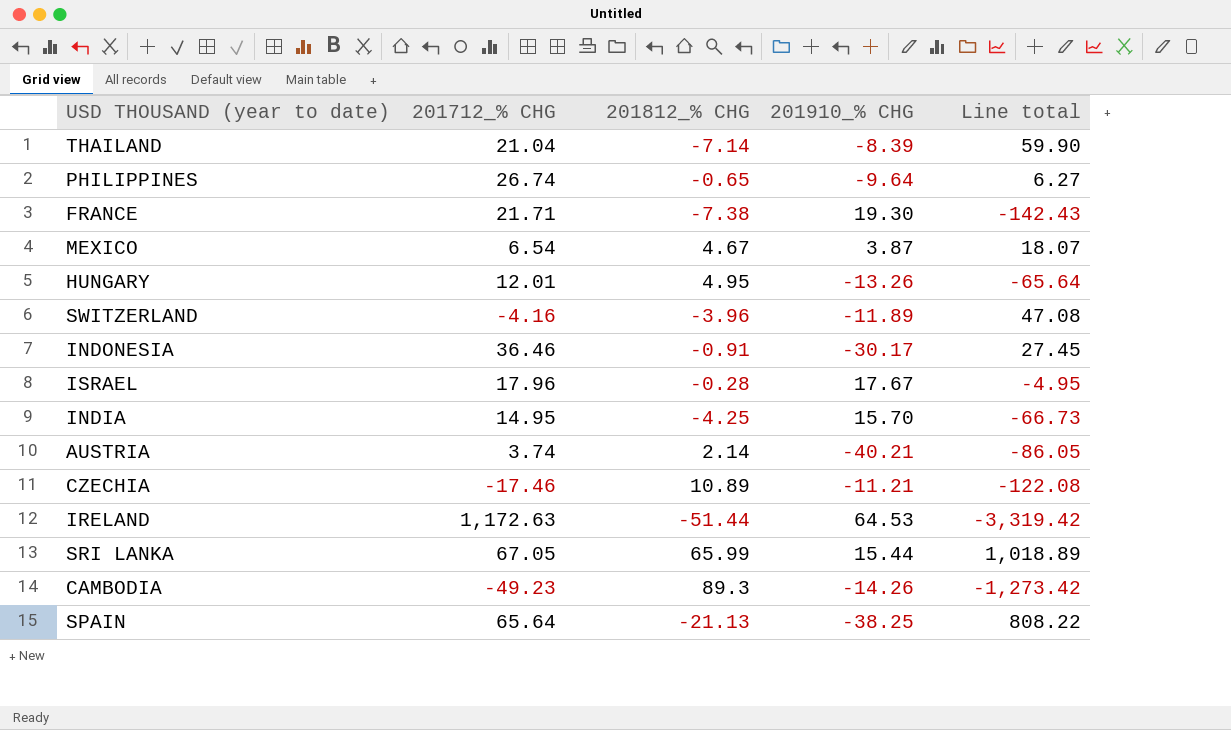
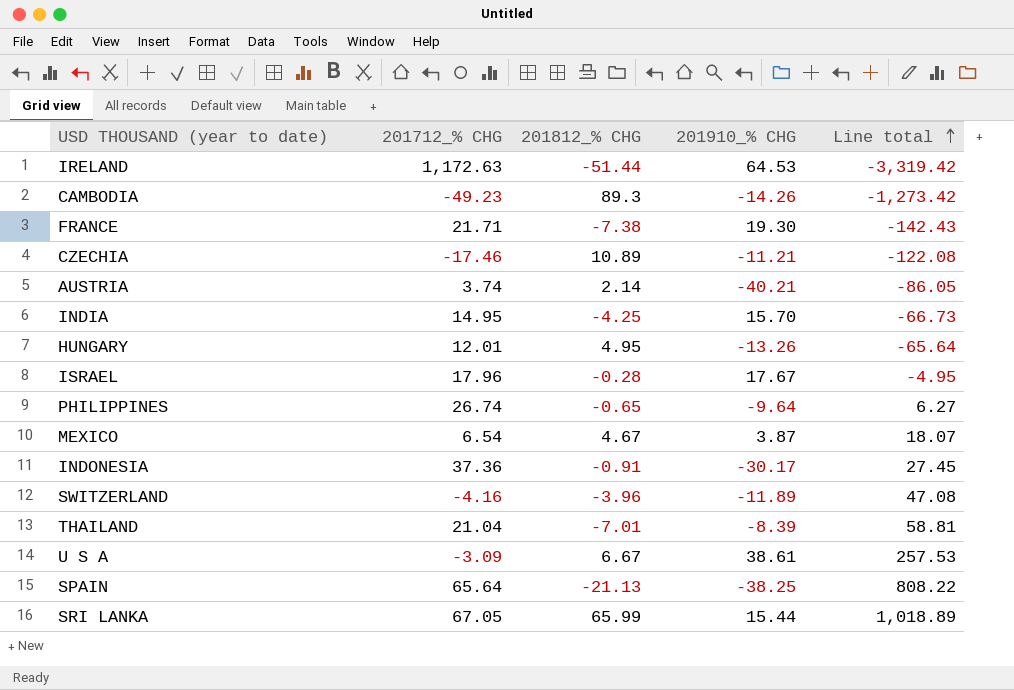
row order: none -> Line total ascending
INDONESIA | 201712_% CHG: 36.46 -> 37.36
THAILAND | 201812_% CHG: -7.14 -> -7.01
THAILAND | Line total: 59.90 -> 58.81
row U S A: none -> -3.09 | 6.67 | 38.61 | 257.53

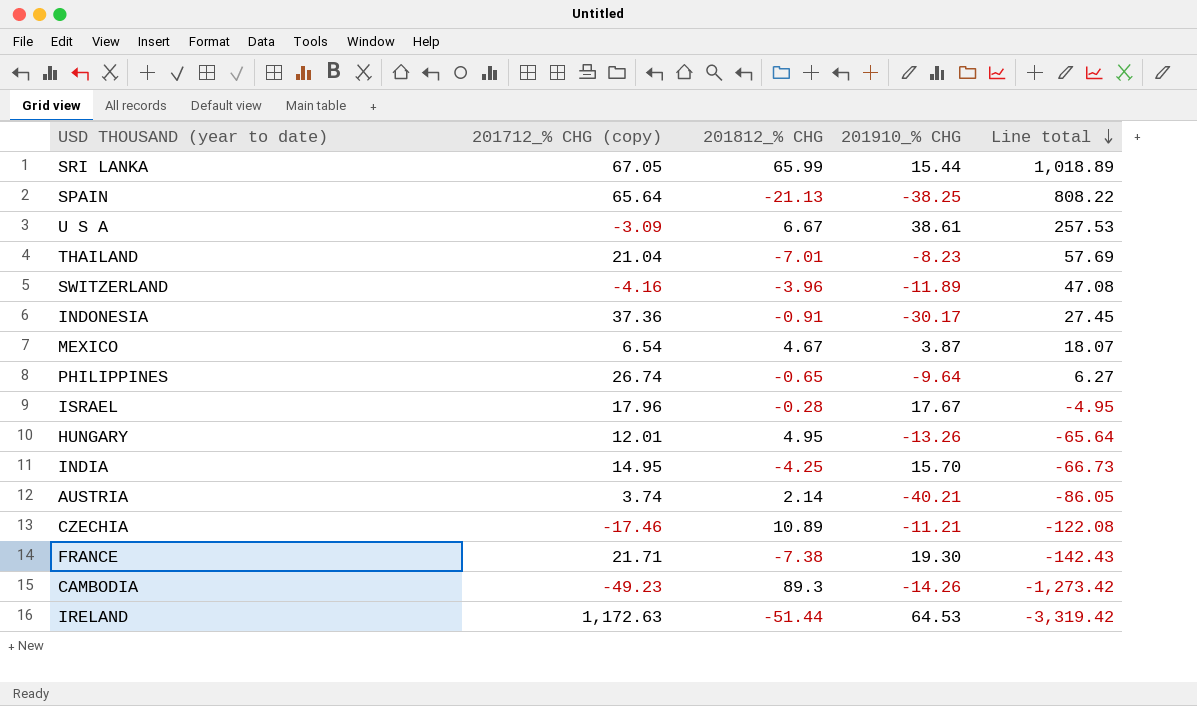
row order: Line total ascending -> Line total descending
column name: 201712_% CHG -> 201712_% CHG (copy)
THAILAND | 201910_% CHG: -8.39 -> -8.23
THAILAND | Line total: 58.81 -> 57.69

